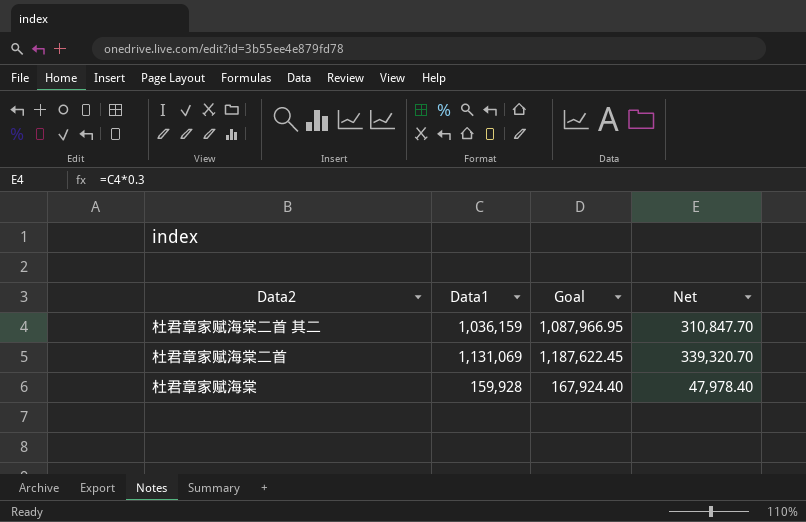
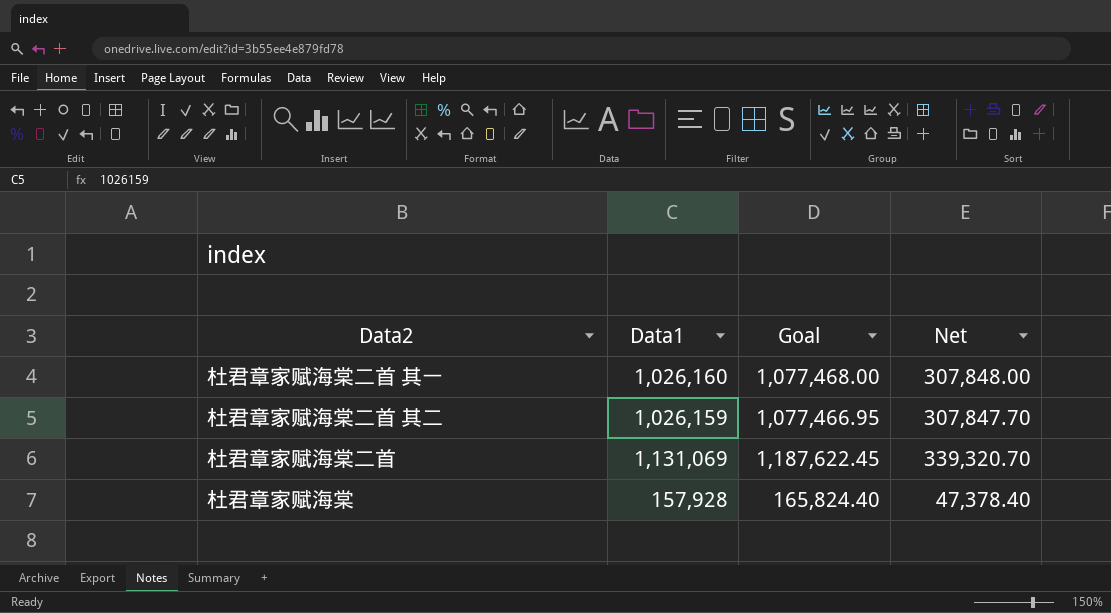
row 杜君章家赋海棠二首 其一: none -> 1,026,160 | 1,077,468.00 | 307,848.00
杜君章家赋海棠二首 其二 | Data1: 1,036,159 -> 1,026,159
杜君章家赋海棠二首 其二 | Goal: 1,087,966.95 -> 1,077,466.95
杜君章家赋海棠二首 其二 | Net: 310,847.70 -> 307,847.70
杜君章家赋海棠 | Data1: 159,928 -> 157,928
杜君章家赋海棠 | Goal: 167,924.40 -> 165,824.40
杜君章家赋海棠 | Net: 47,978.40 -> 47,378.40

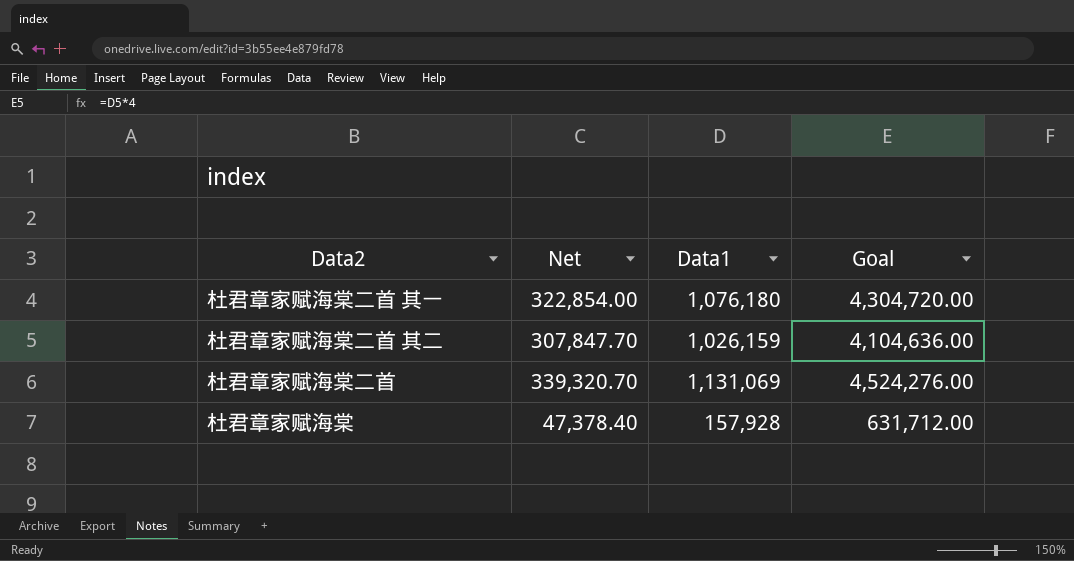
column Net | position: 4 -> 2
column Goal | formula: [Data1] * 1.05 -> [Data1] * 4
杜君章家赋海棠二首 其一 | Net: 307,848.00 -> 322,854.00
杜君章家赋海棠二首 其一 | Data1: 1,026,160 -> 1,076,180

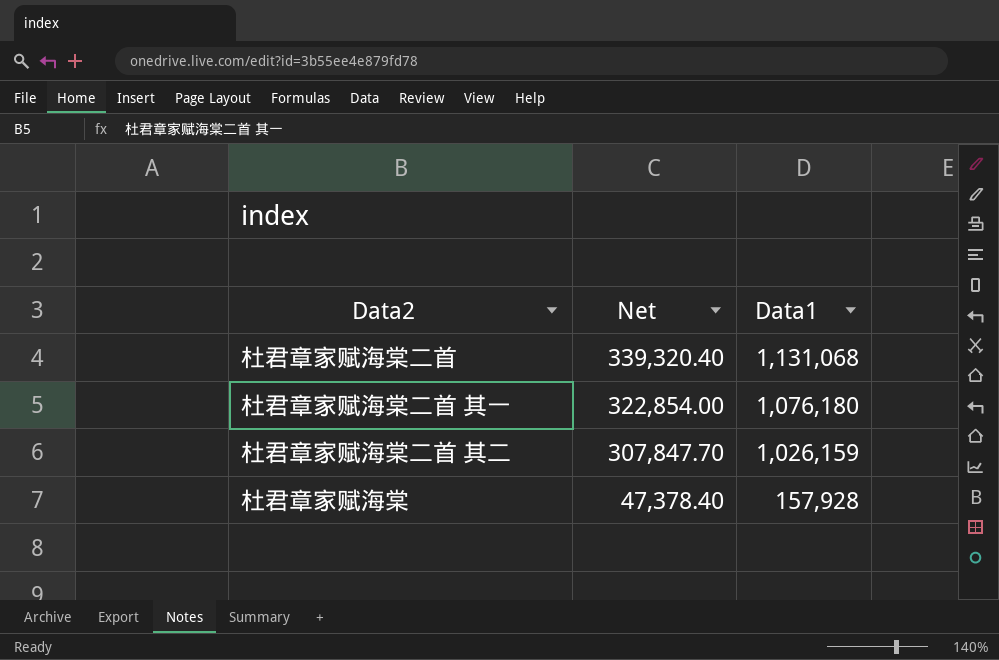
row order: none -> Net descending
column Goal | formula: [Data1] * 4 -> none
杜君章家赋海棠二首 | Net: 339,320.70 -> 339,320.40
杜君章家赋海棠二首 | Data1: 1,131,069 -> 1,131,068

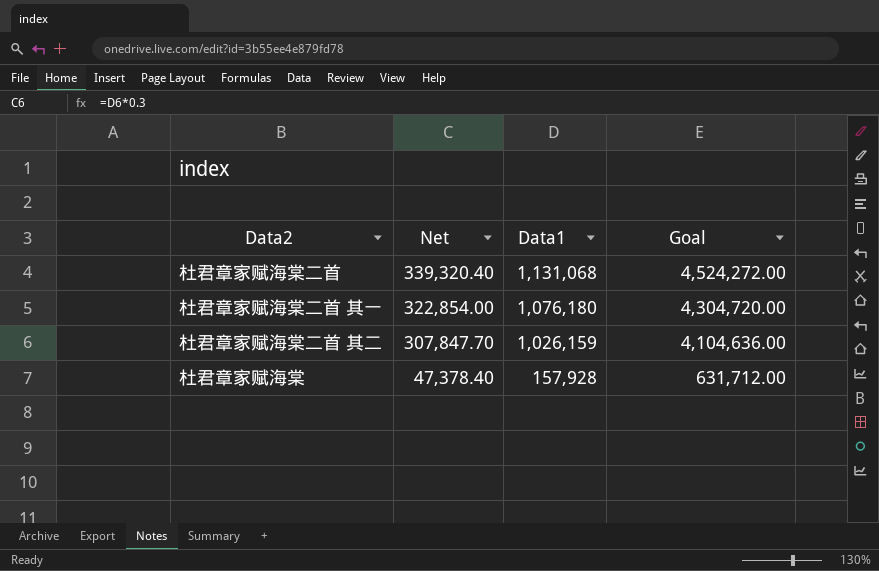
column Goal | formula: none -> [Data1] * 4

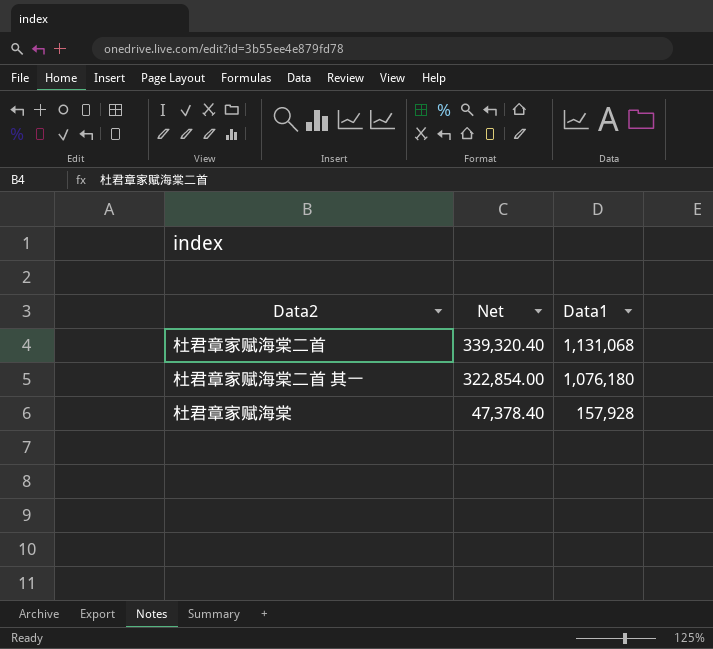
column Goal | formula: [Data1] * 4 -> none
row 杜君章家赋海棠二首 其二: 307,847.70 | 1,026,159 | 4,104,636.00 -> none

